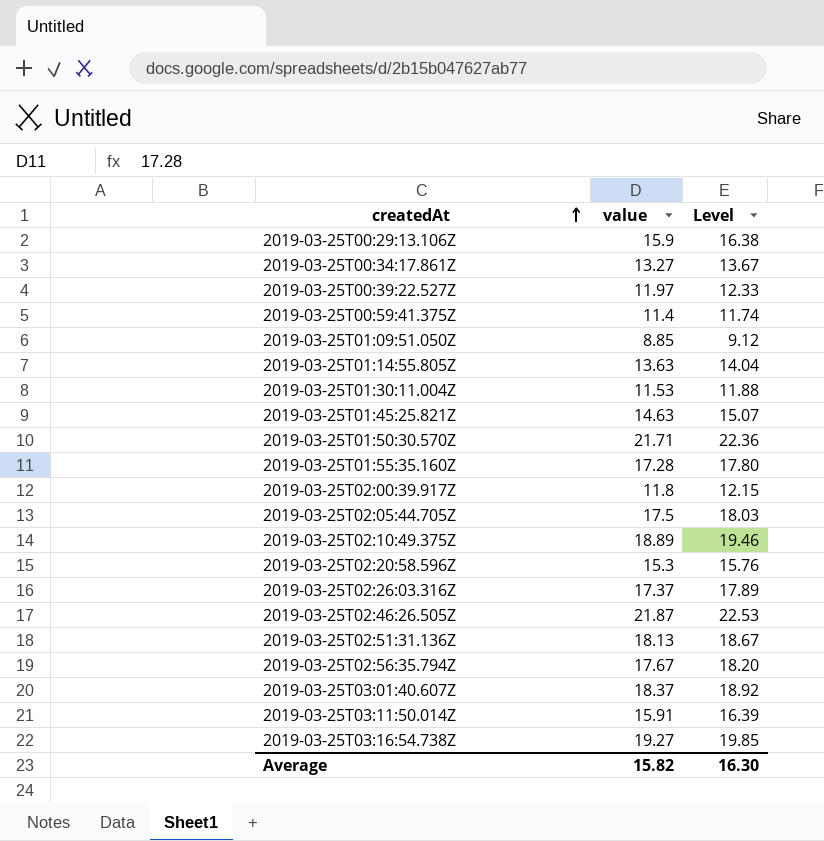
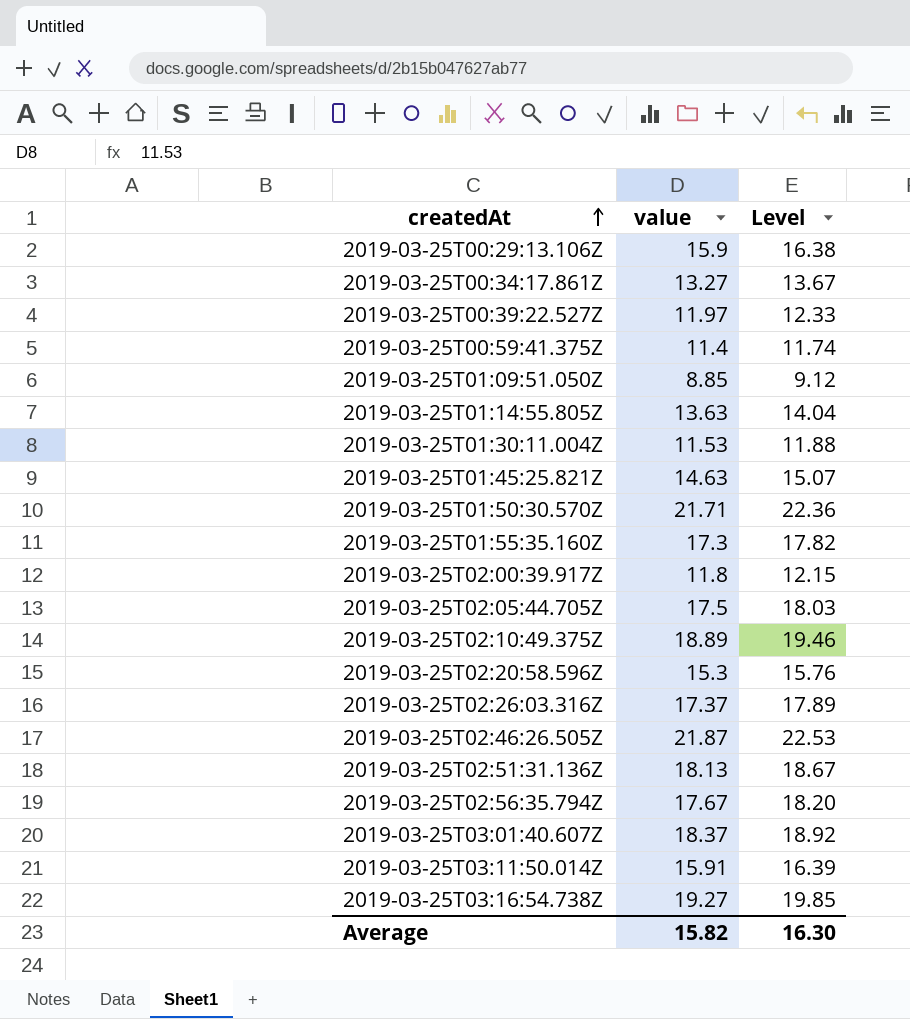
2019-03-25T01:55:35.160Z | value: 17.28 -> 17.3
2019-03-25T01:55:35.160Z | Level: 17.80 -> 17.82

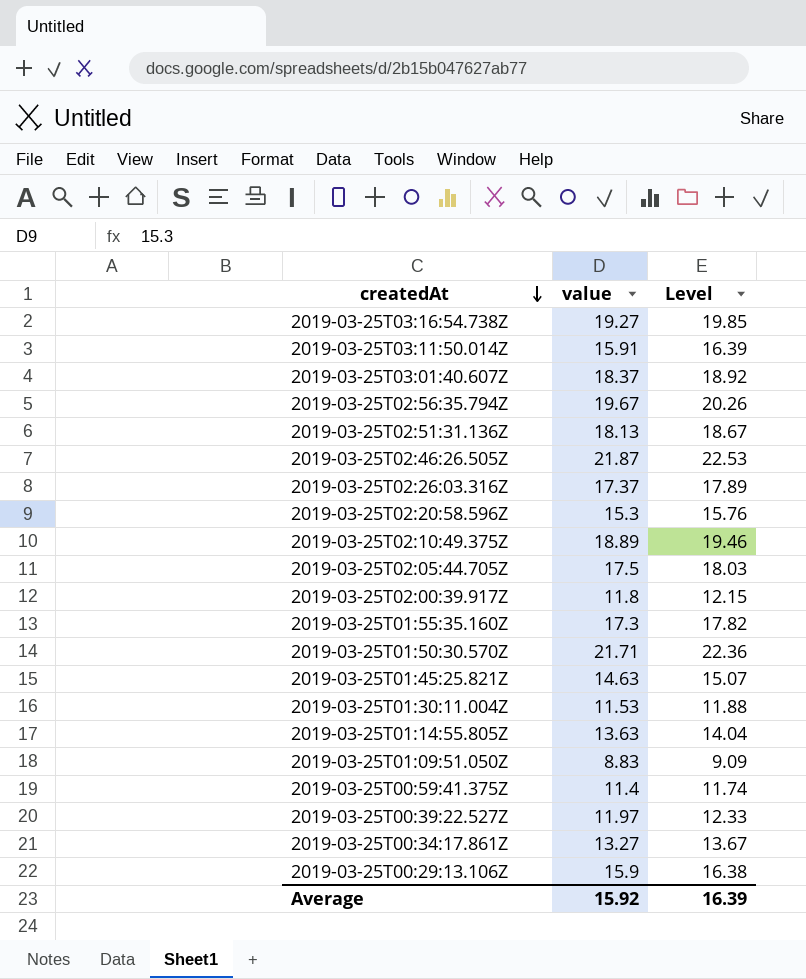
row order: createdAt ascending -> createdAt descending
2019-03-25T02:56:35.794Z | value: 17.67 -> 19.67
2019-03-25T02:56:35.794Z | Level: 18.20 -> 20.26
2019-03-25T01:09:51.050Z | value: 8.85 -> 8.83
2019-03-25T01:09:51.050Z | Level: 9.12 -> 9.09
Average | value: 15.82 -> 15.92
Average | Level: 16.30 -> 16.39

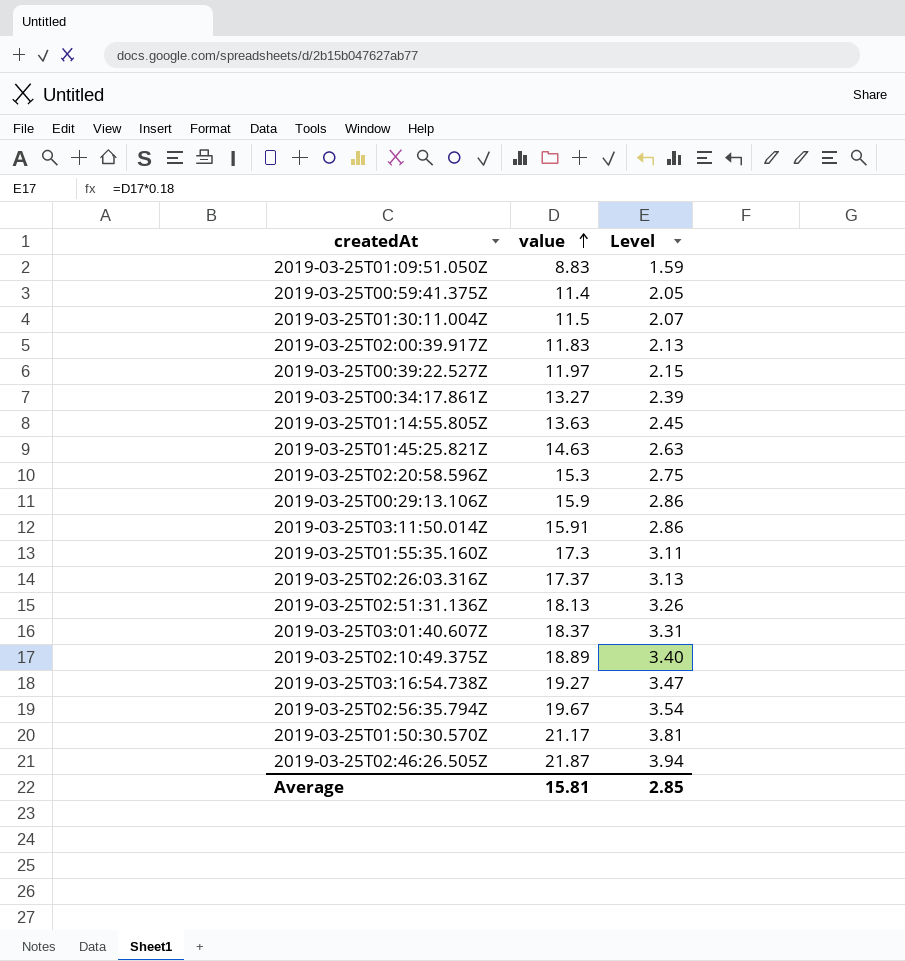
row order: createdAt descending -> value ascending
column Level | formula: [value] * 1.03 -> [value] * 0.18
row 2019-03-25T02:05:44.705Z: 17.5 | 18.03 -> none
2019-03-25T01:30:11.004Z | value: 11.53 -> 11.5
2019-03-25T02:00:39.917Z | value: 11.8 -> 11.83
2019-03-25T01:50:30.570Z | value: 21.71 -> 21.17
Average | value: 15.92 -> 15.81
Average | Level: 16.39 -> 2.85

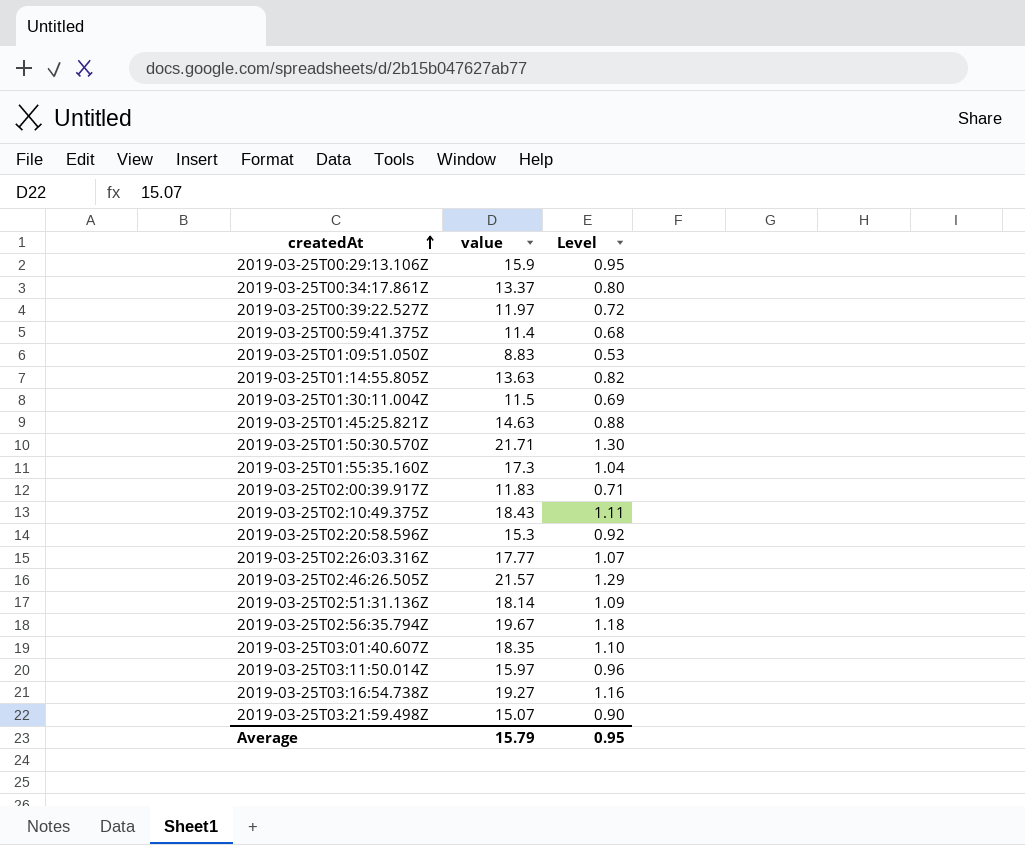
row order: value ascending -> createdAt ascending
column Level | formula: [value] * 0.18 -> [value] * 0.06
2019-03-25T00:34:17.861Z | value: 13.27 -> 13.37
2019-03-25T01:50:30.570Z | value: 21.17 -> 21.71
2019-03-25T02:10:49.375Z | value: 18.89 -> 18.43
2019-03-25T02:26:03.316Z | value: 17.37 -> 17.77
2019-03-25T02:46:26.505Z | value: 21.87 -> 21.57
2019-03-25T02:51:31.136Z | value: 18.13 -> 18.14
2019-03-25T03:01:40.607Z | value: 18.37 -> 18.35
2019-03-25T03:11:50.014Z | value: 15.91 -> 15.97
row 2019-03-25T03:21:59.498Z: none -> 15.07 | 0.90
Average | value: 15.81 -> 15.79
Average | Level: 2.85 -> 0.95

